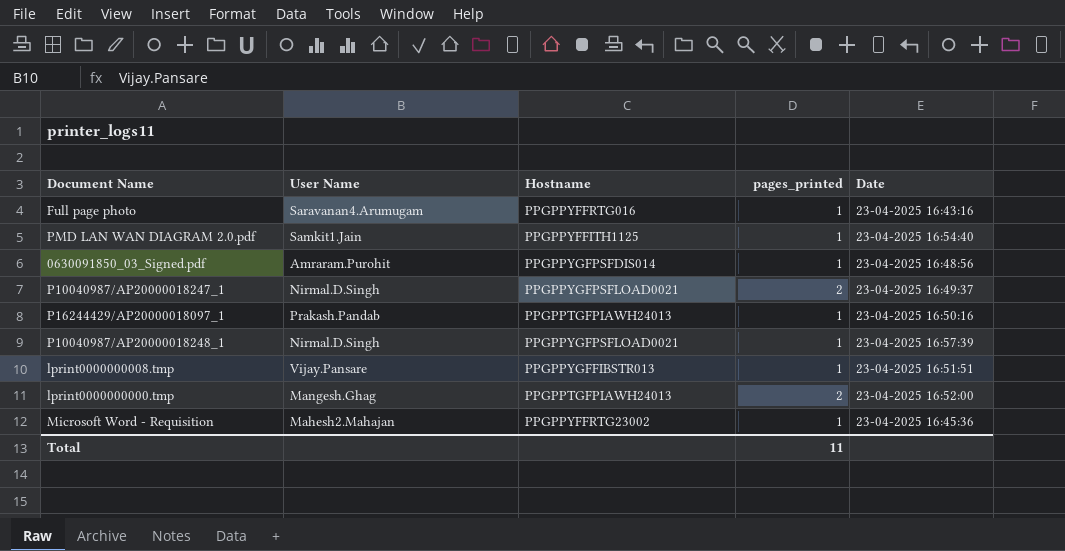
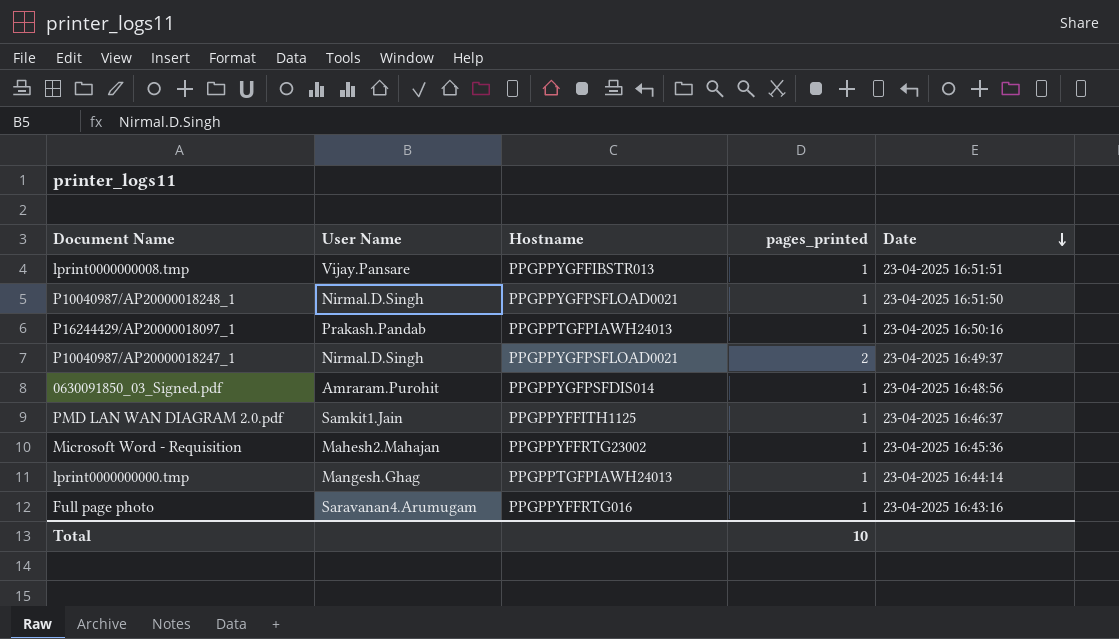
row order: none -> Date descending
P10040987/AP20000018248_1 | Date: 23-04-2025 16:57:39 -> 23-04-2025 16:51:50
PMD LAN WAN DIAGRAM 2.0.pdf | Date: 23-04-2025 16:54:40 -> 23-04-2025 16:46:37
lprint0000000000.tmp | pages_printed: 2 -> 1
lprint0000000000.tmp | Date: 23-04-2025 16:52:00 -> 23-04-2025 16:44:14
Total | pages_printed: 11 -> 10

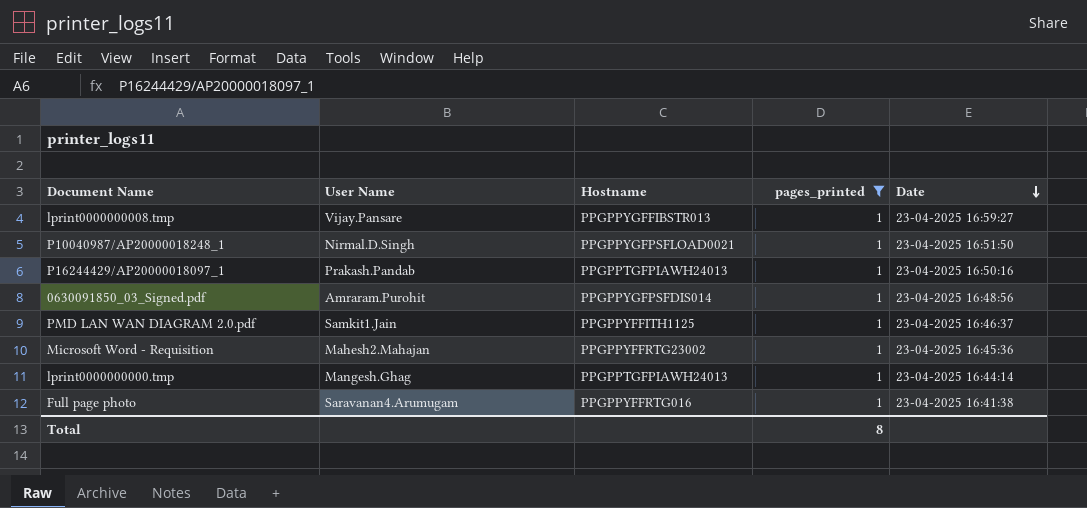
filter: none -> pages_printed = 1
lprint0000000008.tmp | Date: 23-04-2025 16:51:51 -> 23-04-2025 16:59:27
Full page photo | Date: 23-04-2025 16:43:16 -> 23-04-2025 16:41:38
Total | pages_printed: 10 -> 8

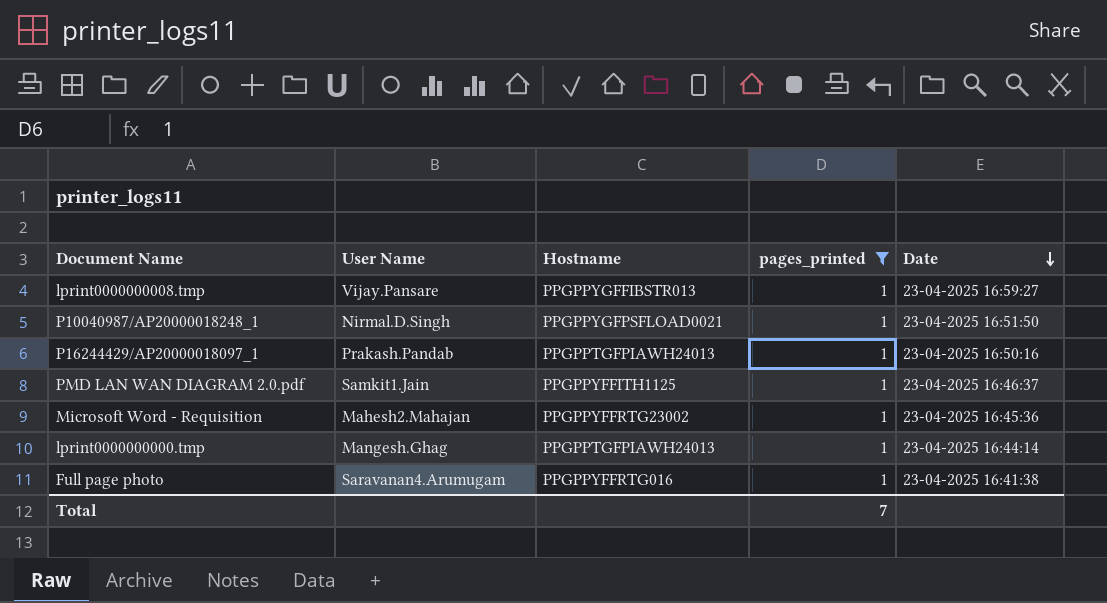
row 0630091850_03_Signed.pdf: Amraram.Purohit | PPGPPYGFPSFDIS014 | 1 | 23-04-2025 16:48:56 -> none
Total | pages_printed: 8 -> 7

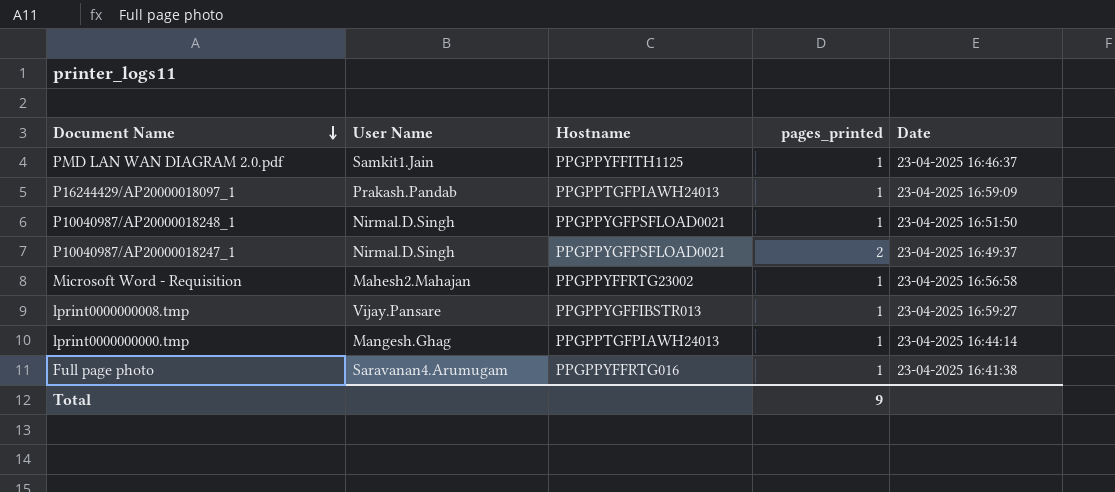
filter: pages_printed = 1 -> none
row order: Date descending -> Document Name descending
P16244429/AP20000018097_1 | Date: 23-04-2025 16:50:16 -> 23-04-2025 16:59:09
Microsoft Word - Requisition | Date: 23-04-2025 16:45:36 -> 23-04-2025 16:56:58
Total | pages_printed: 7 -> 9

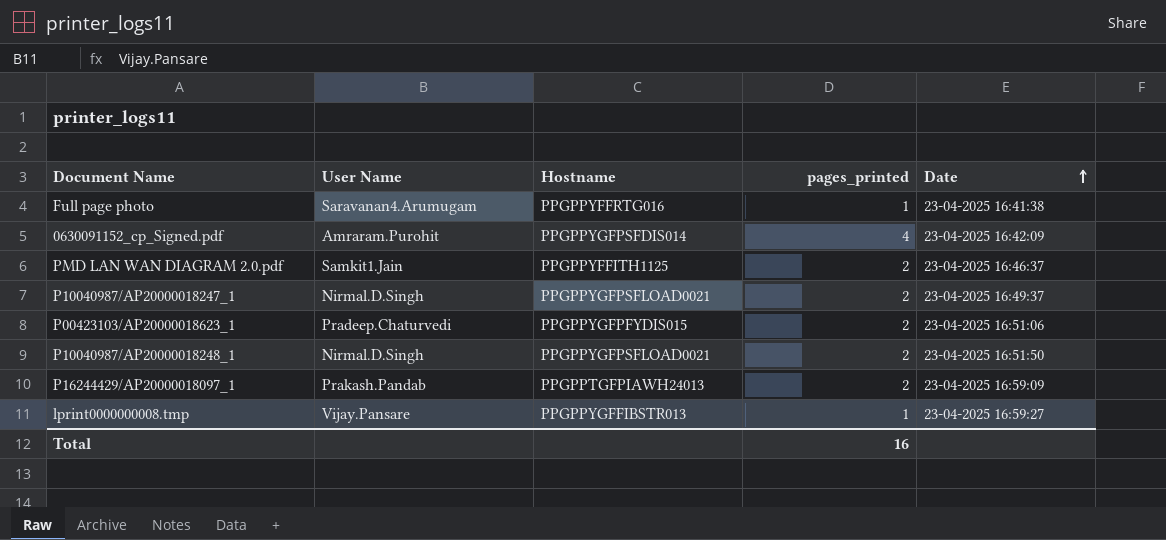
row order: Document Name descending -> Date ascending
row Microsoft Word - Requisition: Mahesh2.Mahajan | PPGPPYFFRTG23002 | 1 | 23-04-2025 16:56:58 -> none
row lprint0000000000.tmp: Mangesh.Ghag | PPGPPTGFPIAWH24013 | 1 | 23-04-2025 16:44:14 -> none
row 0630091152_cp_Signed.pdf: none -> Amraram.Purohit | PPGPPYGFPSFDIS014 | 4 | 23-04-2025 16:42:09
PMD LAN WAN DIAGRAM 2.0.pdf | pages_printed: 1 -> 2
row P00423103/AP20000018623_1: none -> Pradeep.Chaturvedi | PPGPPYGFPFYDIS015 | 2 | 23-04-2025 16:51:06
P10040987/AP20000018248_1 | pages_printed: 1 -> 2
P16244429/AP20000018097_1 | pages_printed: 1 -> 2
Total | pages_printed: 9 -> 16

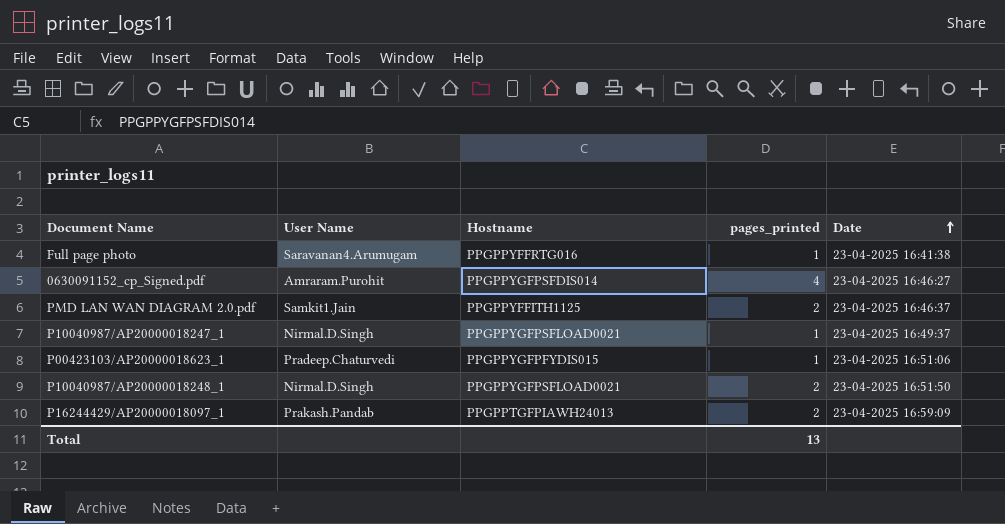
row lprint0000000008.tmp: Vijay.Pansare | PPGPPYGFFIBSTR013 | 1 | 23-04-2025 16:59:27 -> none
0630091152_cp_Signed.pdf | Date: 23-04-2025 16:42:09 -> 23-04-2025 16:46:27
P10040987/AP20000018247_1 | pages_printed: 2 -> 1
P00423103/AP20000018623_1 | pages_printed: 2 -> 1
Total | pages_printed: 16 -> 13

